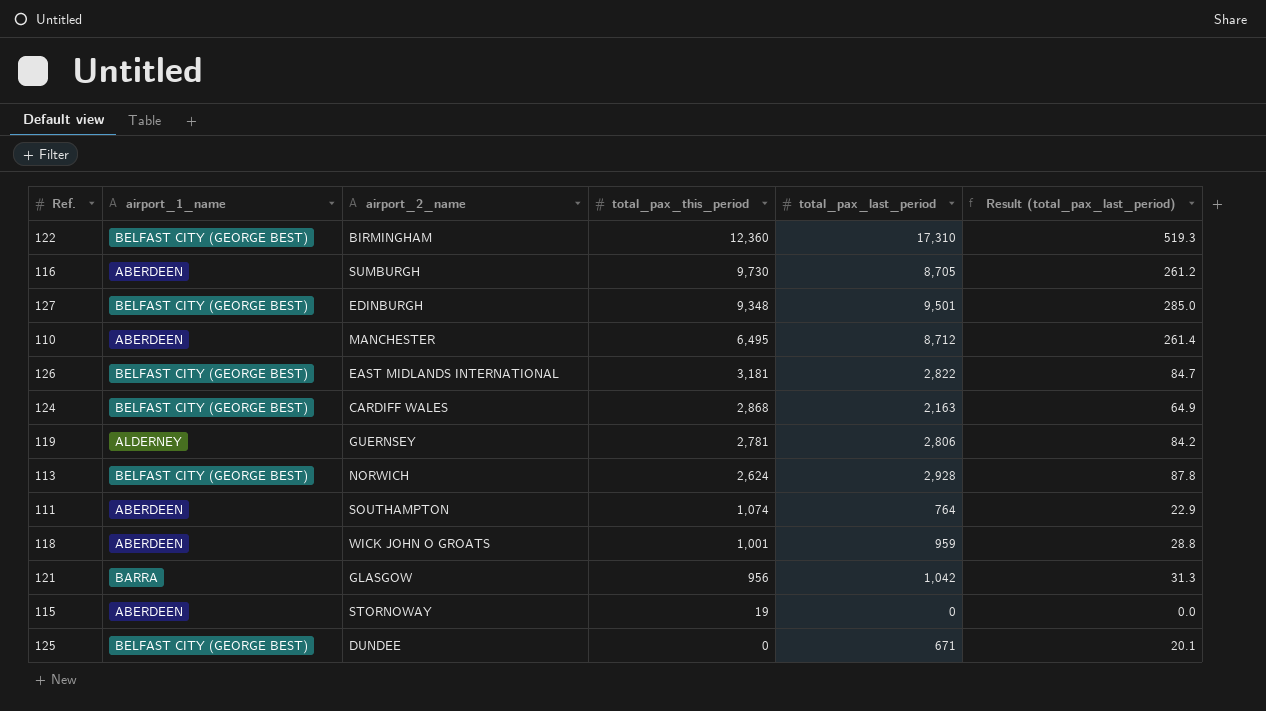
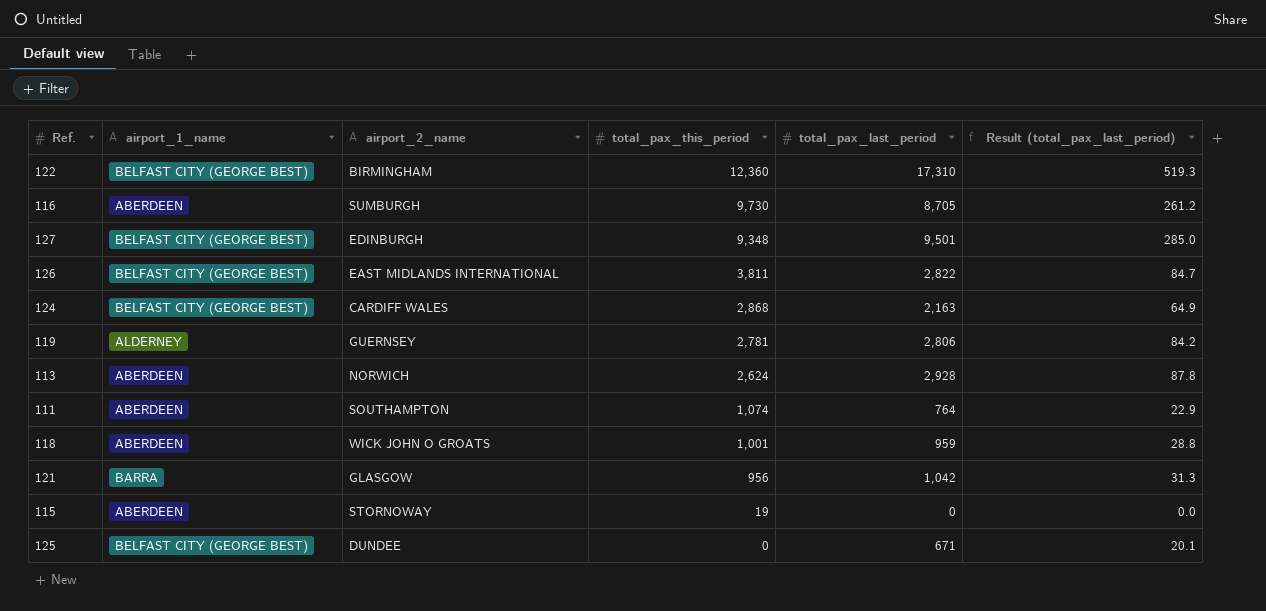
row 110: ABERDEEN | MANCHESTER | 6,495 | 8,712 | 261.4 -> none
126 | total_pax_this_period: 3,181 -> 3,811
113 | airport_1_name: BELFAST CITY (GEORGE BEST) -> ABERDEEN

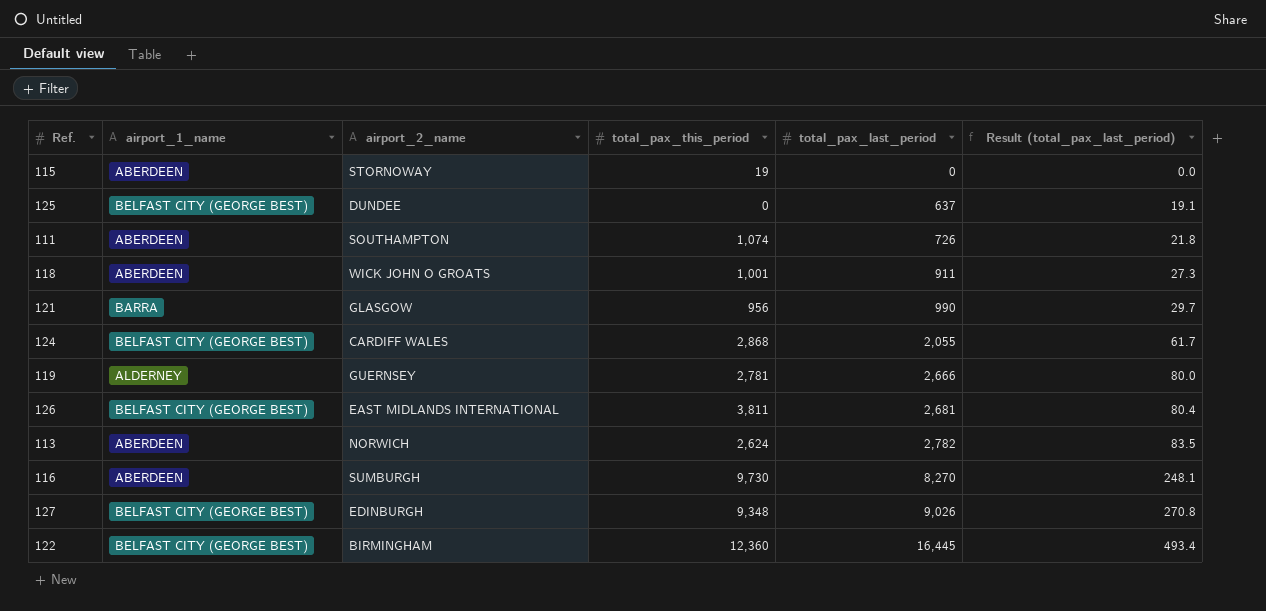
row order: total_pax_this_period descending -> total_pax_last_period ascending
125 | total_pax_last_period: 671 -> 637
125 | Result (total_pax_last_period): 20.1 -> 19.1
111 | total_pax_last_period: 764 -> 726
111 | Result (total_pax_last_period): 22.9 -> 21.8
118 | total_pax_last_period: 959 -> 911
118 | Result (total_pax_last_period): 28.8 -> 27.3
121 | total_pax_last_period: 1,042 -> 990
121 | Result (total_pax_last_period): 31.3 -> 29.7
124 | total_pax_last_period: 2,163 -> 2,055
124 | Result (total_pax_last_period): 64.9 -> 61.7
119 | total_pax_last_period: 2,806 -> 2,666
119 | Result (total_pax_last_period): 84.2 -> 80.0
126 | total_pax_last_period: 2,822 -> 2,681
126 | Result (total_pax_last_period): 84.7 -> 80.4
113 | total_pax_last_period: 2,928 -> 2,782
113 | Result (total_pax_last_period): 87.8 -> 83.5
116 | total_pax_last_period: 8,705 -> 8,270
116 | Result (total_pax_last_period): 261.2 -> 248.1
127 | total_pax_last_period: 9,501 -> 9,026
127 | Result (total_pax_last_period): 285.0 -> 270.8
122 | total_pax_last_period: 17,310 -> 16,445
122 | Result (total_pax_last_period): 519.3 -> 493.4

